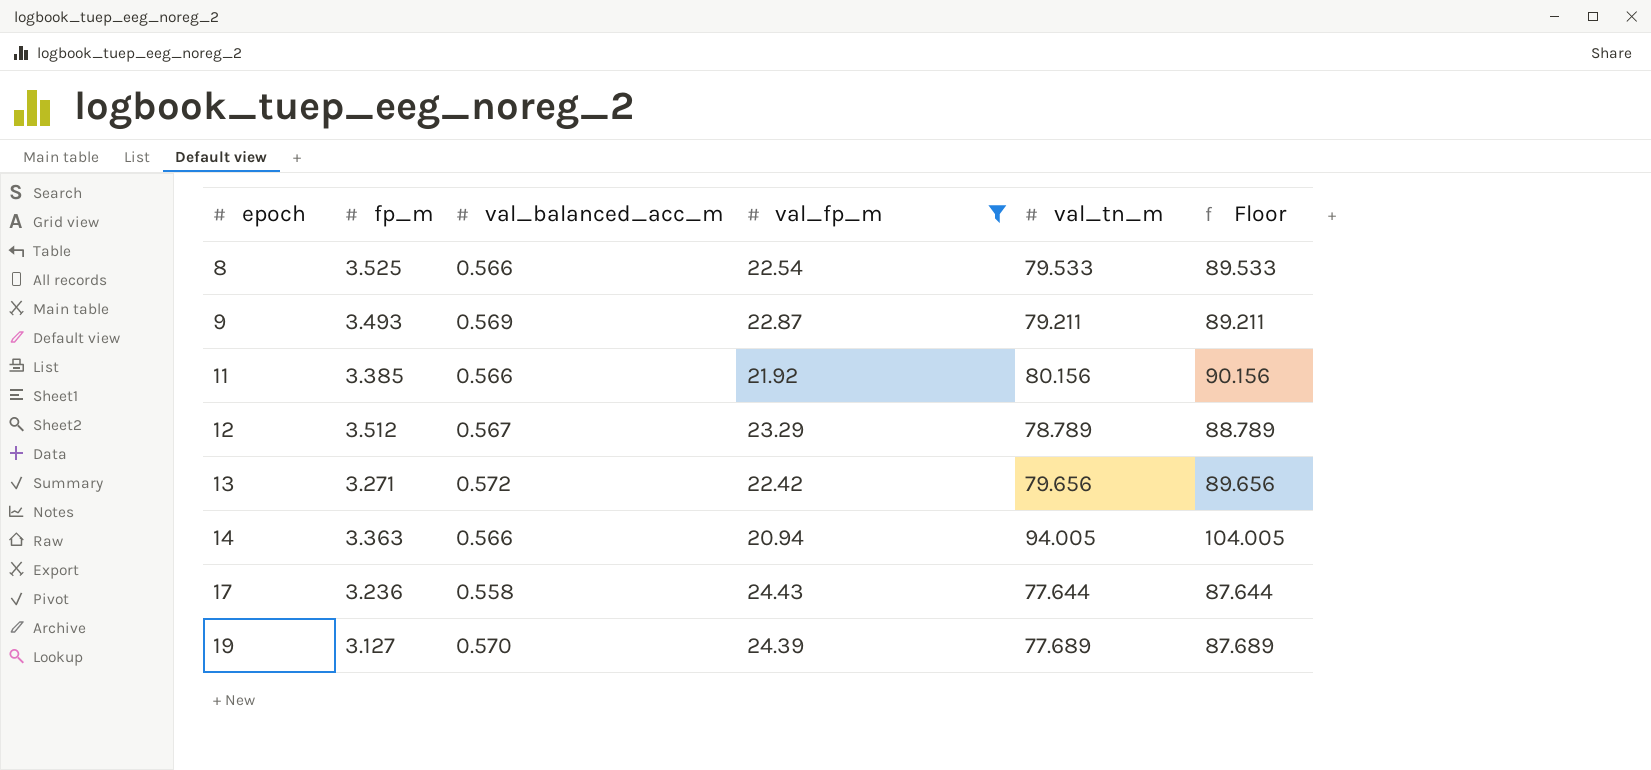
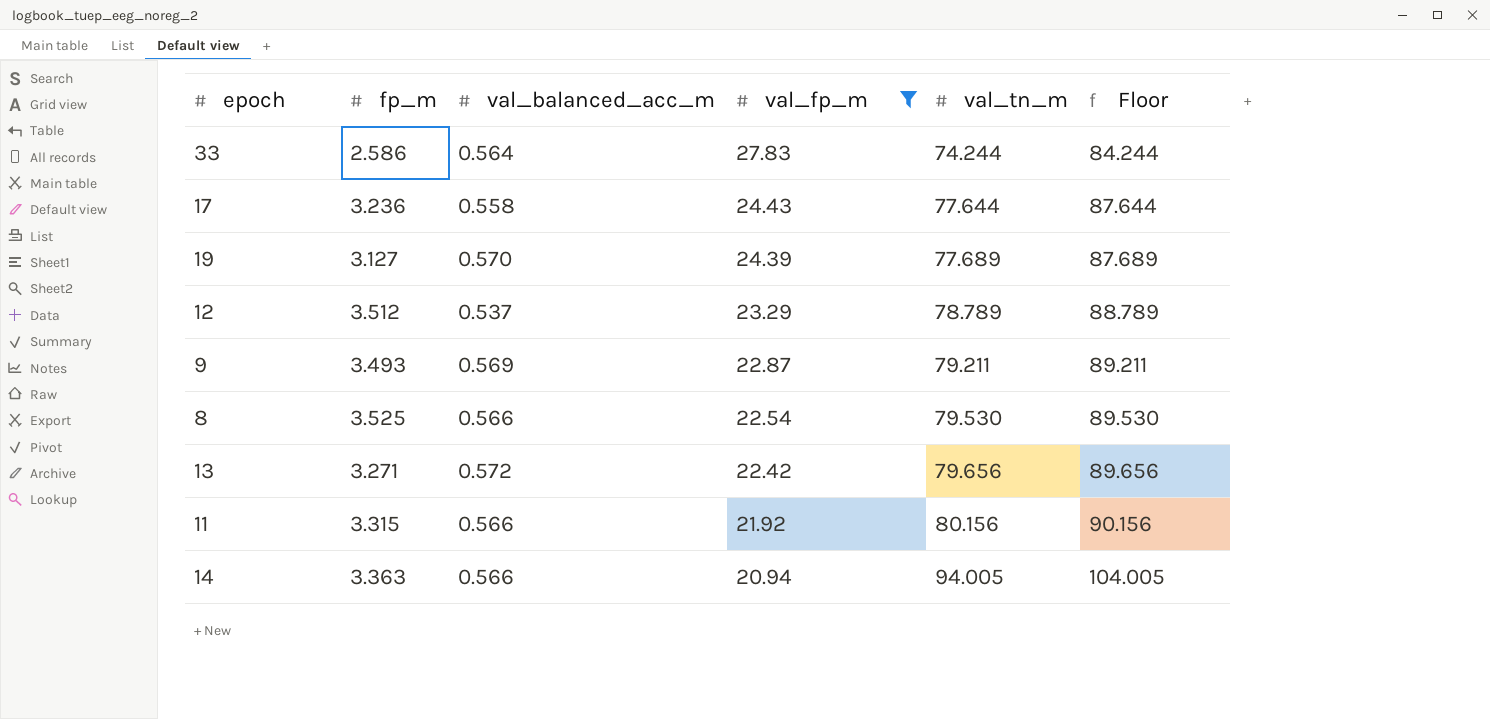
row order: epoch ascending -> val_fp_m descending
row 33: none -> 2.586 | 0.564 | 27.83 | 74.244 | 84.244
12 | val_balanced_acc_m: 0.567 -> 0.537
8 | val_tn_m: 79.533 -> 79.530
8 | Floor: 89.533 -> 89.530
11 | fp_m: 3.385 -> 3.315

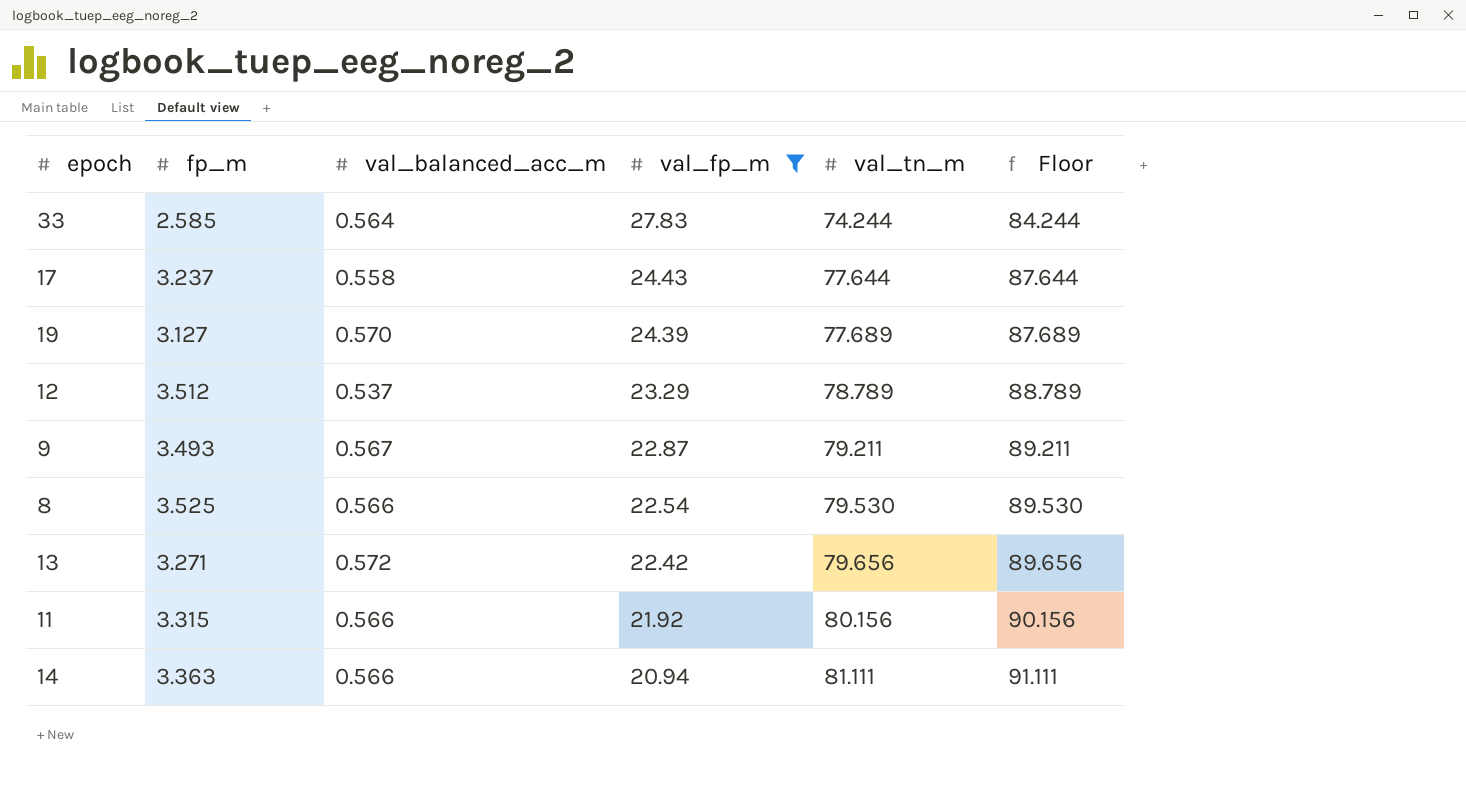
33 | fp_m: 2.586 -> 2.585
17 | fp_m: 3.236 -> 3.237
9 | val_balanced_acc_m: 0.569 -> 0.567
14 | val_tn_m: 94.005 -> 81.111
14 | Floor: 104.005 -> 91.111

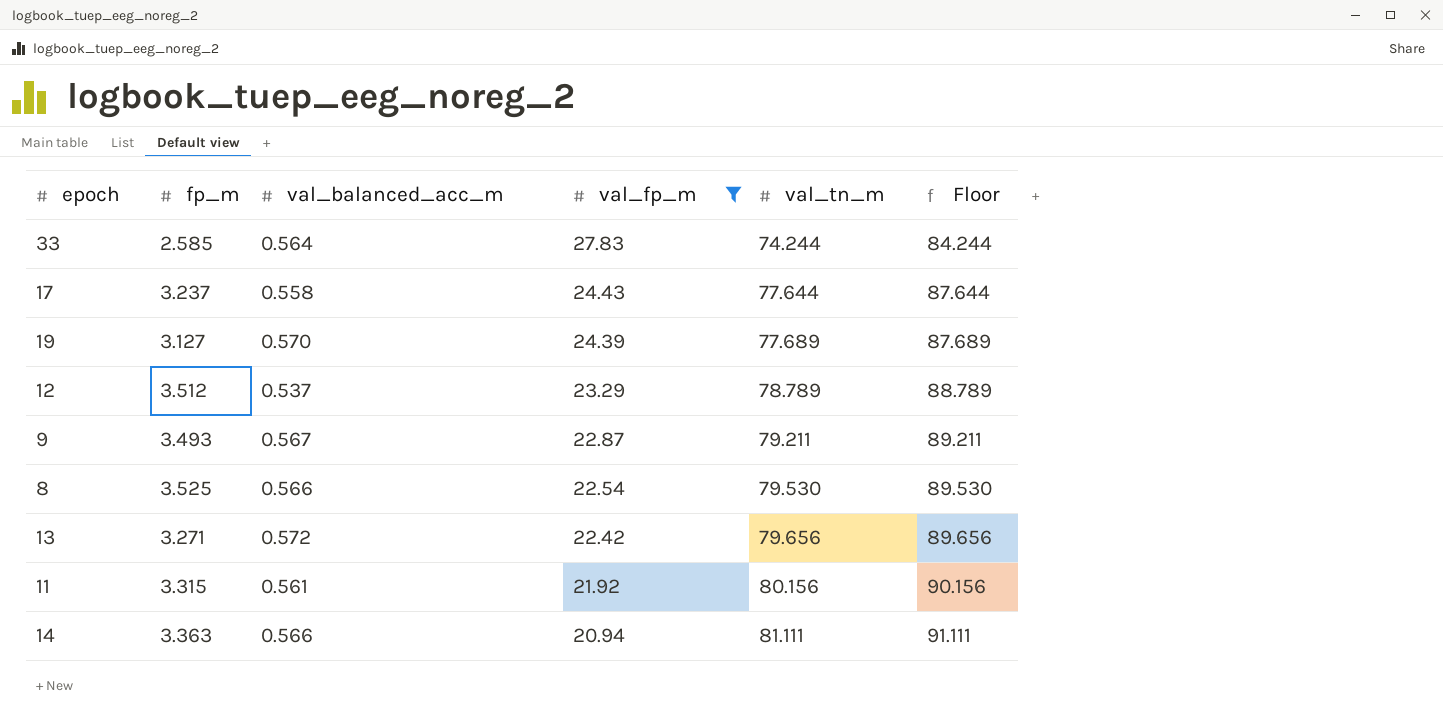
11 | val_balanced_acc_m: 0.566 -> 0.561

